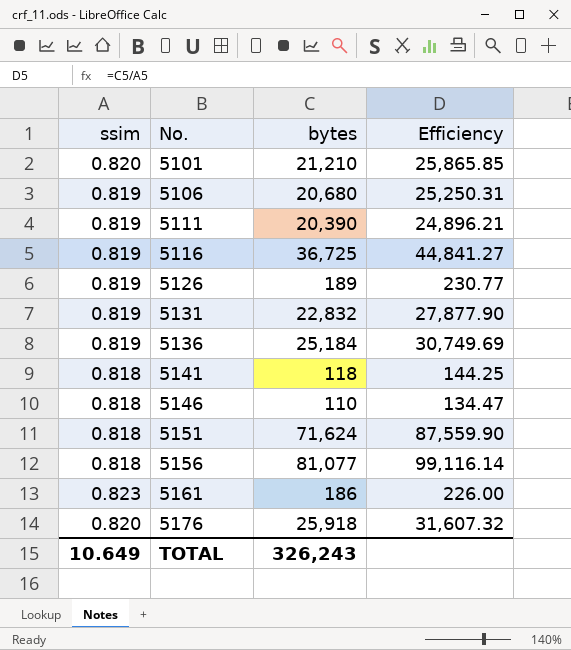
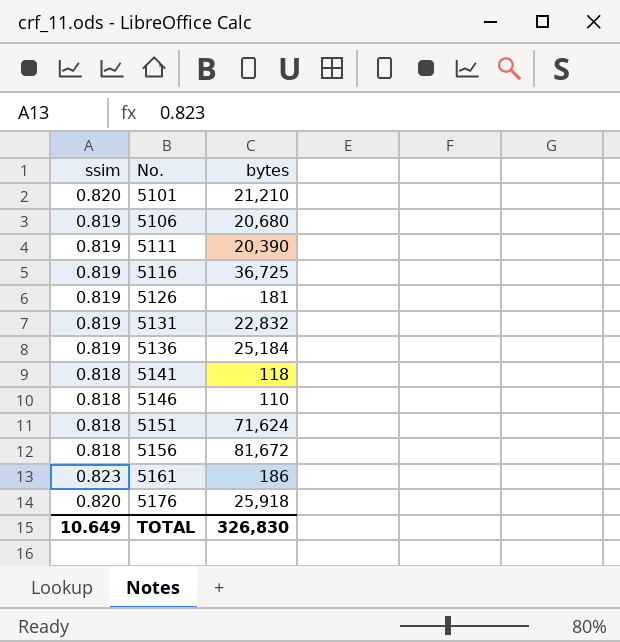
column Efficiency | formula: [bytes] / [ssim] -> none
5126 | bytes: 189 -> 181
5156 | bytes: 81,077 -> 81,672
TOTAL | bytes: 326,243 -> 326,830

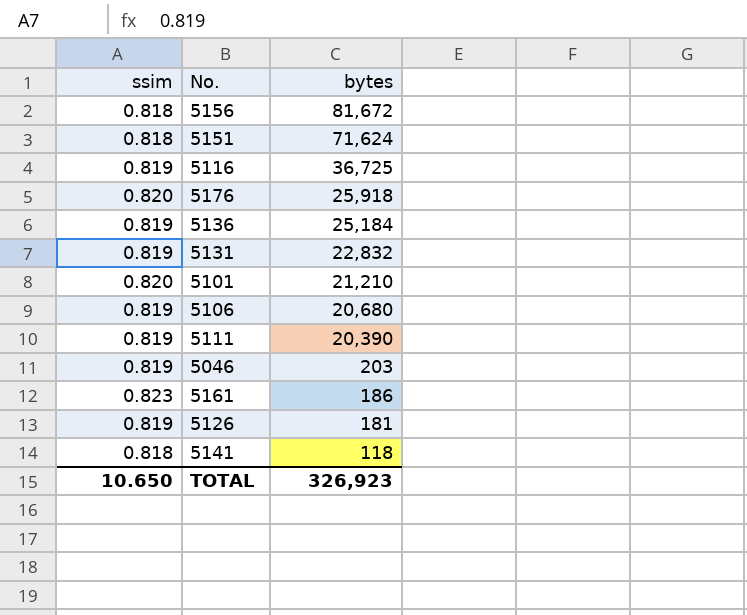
row order: No. ascending -> bytes descending
row 5146: 0.818 | 110 -> none
row 5046: none -> 0.819 | 203
TOTAL | ssim: 10.649 -> 10.650
TOTAL | bytes: 326,830 -> 326,923

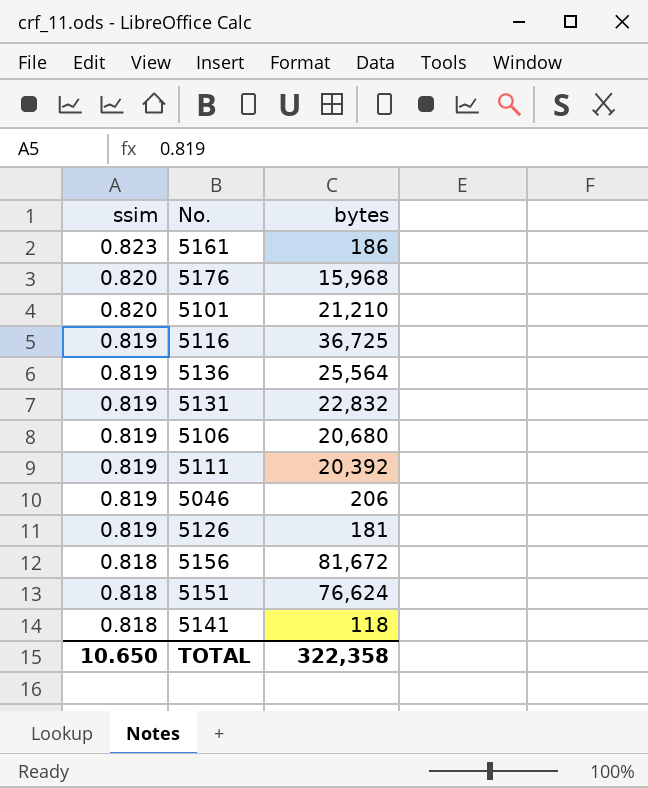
row order: bytes descending -> ssim descending
5176 | bytes: 25,918 -> 15,968
5136 | bytes: 25,184 -> 25,564
5111 | bytes: 20,390 -> 20,392
5046 | bytes: 203 -> 206
5151 | bytes: 71,624 -> 76,624
TOTAL | bytes: 326,923 -> 322,358

